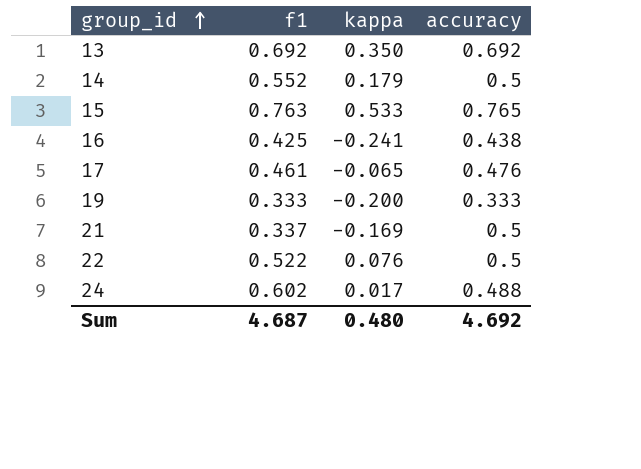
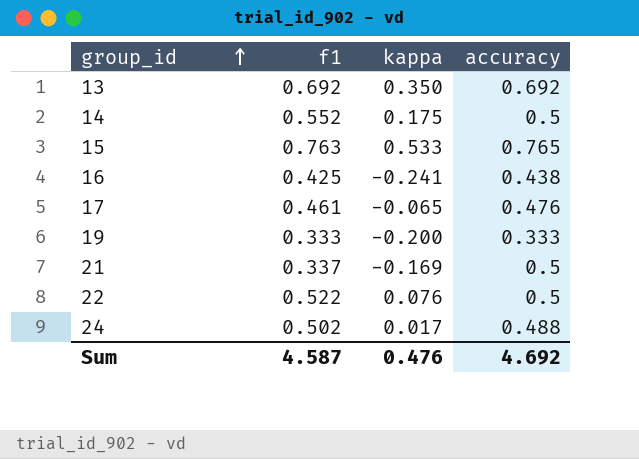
14 | kappa: 0.179 -> 0.175
24 | f1: 0.602 -> 0.502
Sum | f1: 4.687 -> 4.587
Sum | kappa: 0.480 -> 0.476

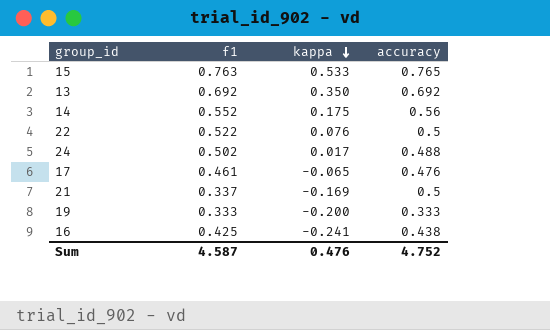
row order: group_id ascending -> kappa descending
14 | accuracy: 0.5 -> 0.56
Sum | accuracy: 4.692 -> 4.752

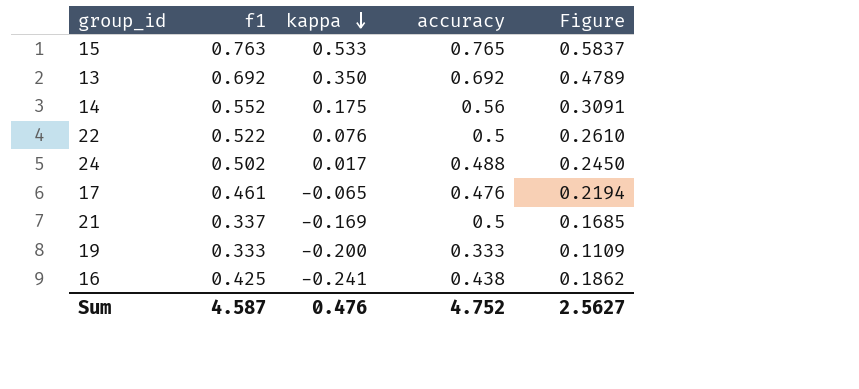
column Figure | formula: none -> [f1] * [accuracy]

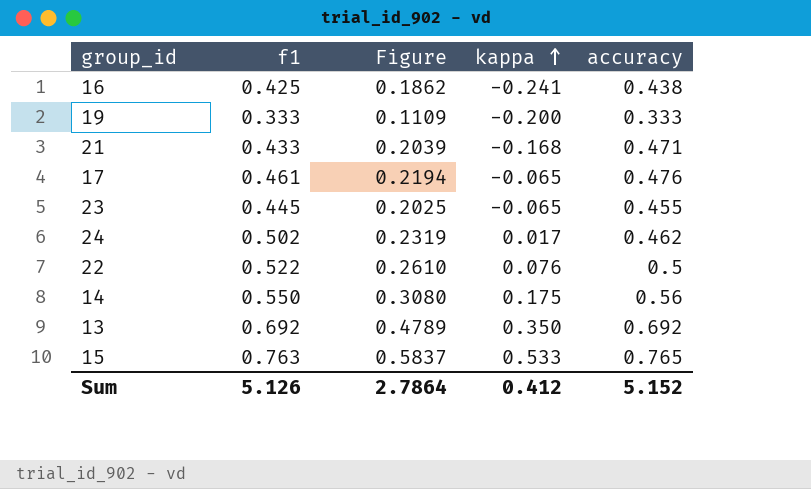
row order: kappa descending -> kappa ascending
column Figure | position: 5 -> 3
21 | f1: 0.337 -> 0.433
21 | Figure: 0.1685 -> 0.2039
21 | kappa: -0.169 -> -0.168
21 | accuracy: 0.5 -> 0.471
row 23: none -> 0.445 | 0.2025 | -0.065 | 0.455
24 | Figure: 0.2450 -> 0.2319
24 | accuracy: 0.488 -> 0.462
14 | f1: 0.552 -> 0.550
14 | Figure: 0.3091 -> 0.3080
Sum | f1: 4.587 -> 5.126
Sum | Figure: 2.5627 -> 2.7864
Sum | kappa: 0.476 -> 0.412
Sum | accuracy: 4.752 -> 5.152

